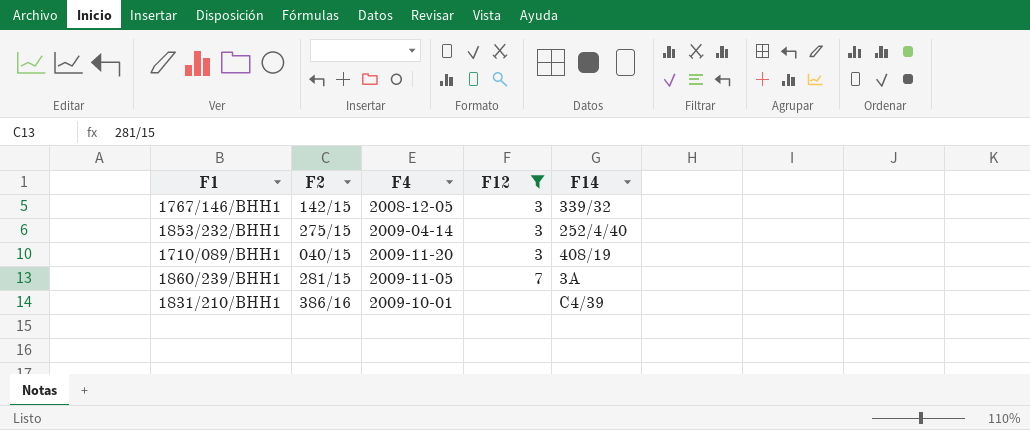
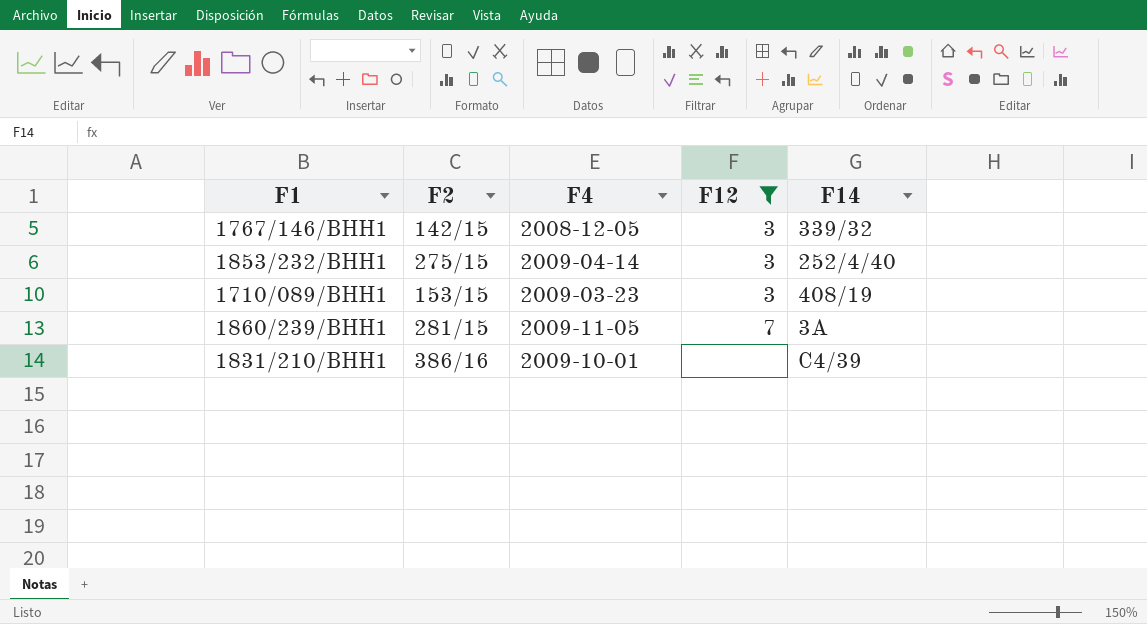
1710/089/BHH1 | F2: 040/15 -> 153/15
1710/089/BHH1 | F4: 2009-11-20 -> 2009-03-23

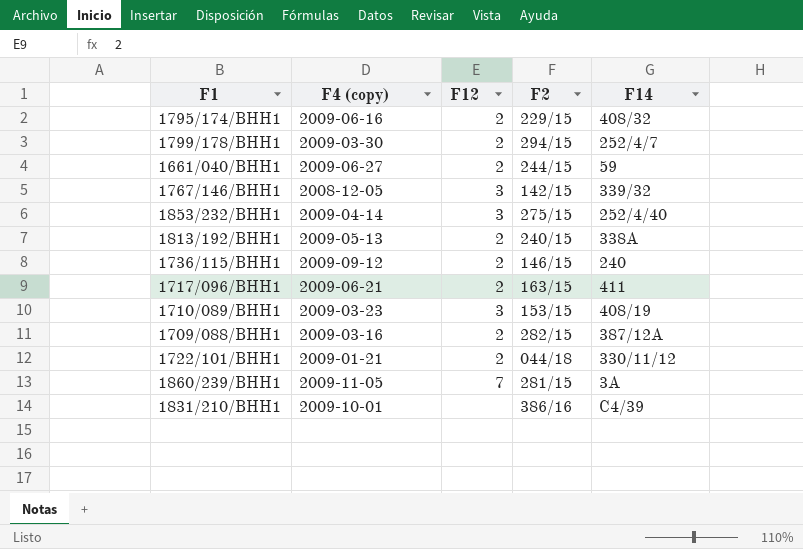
filter: F12 != 2 -> none
column name: F4 -> F4 (copy)
column F2 | position: 2 -> 4

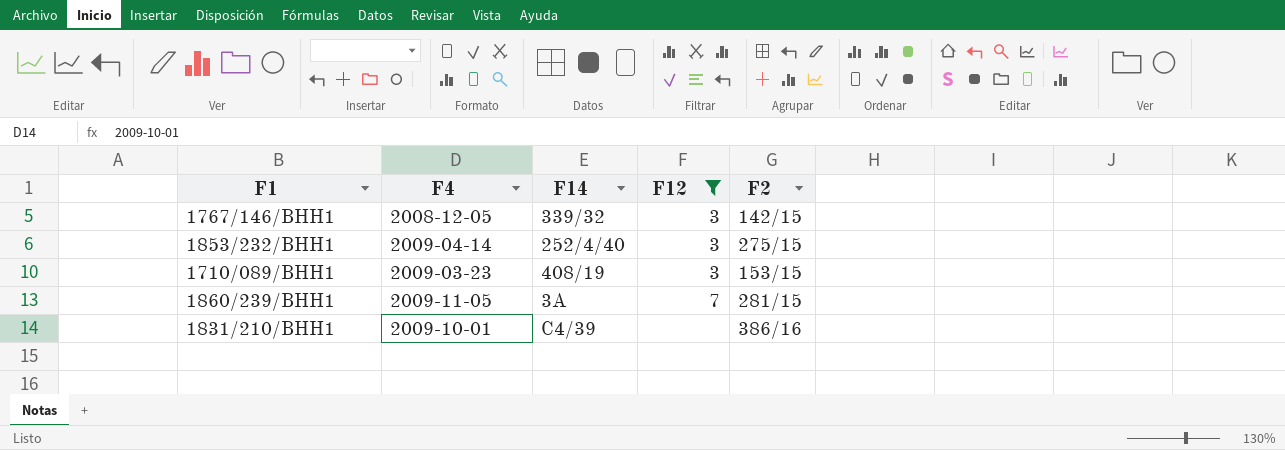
filter: none -> F12 != 2
column name: F4 (copy) -> F4
column F14 | position: 5 -> 3

